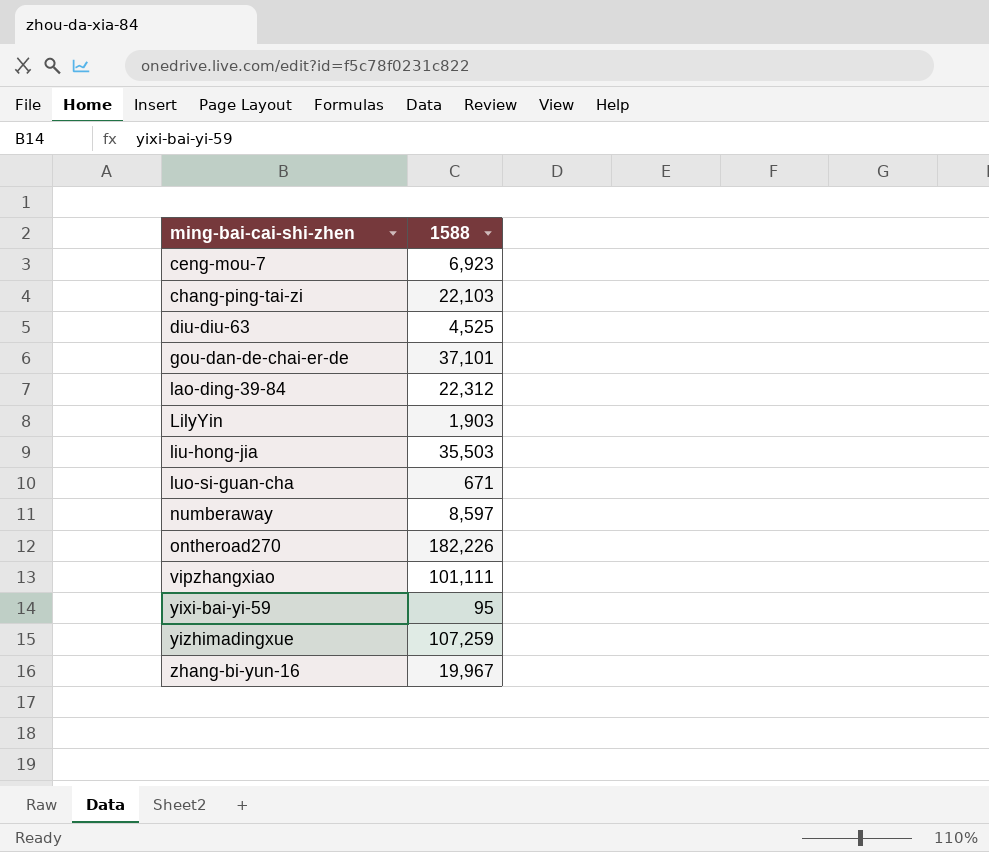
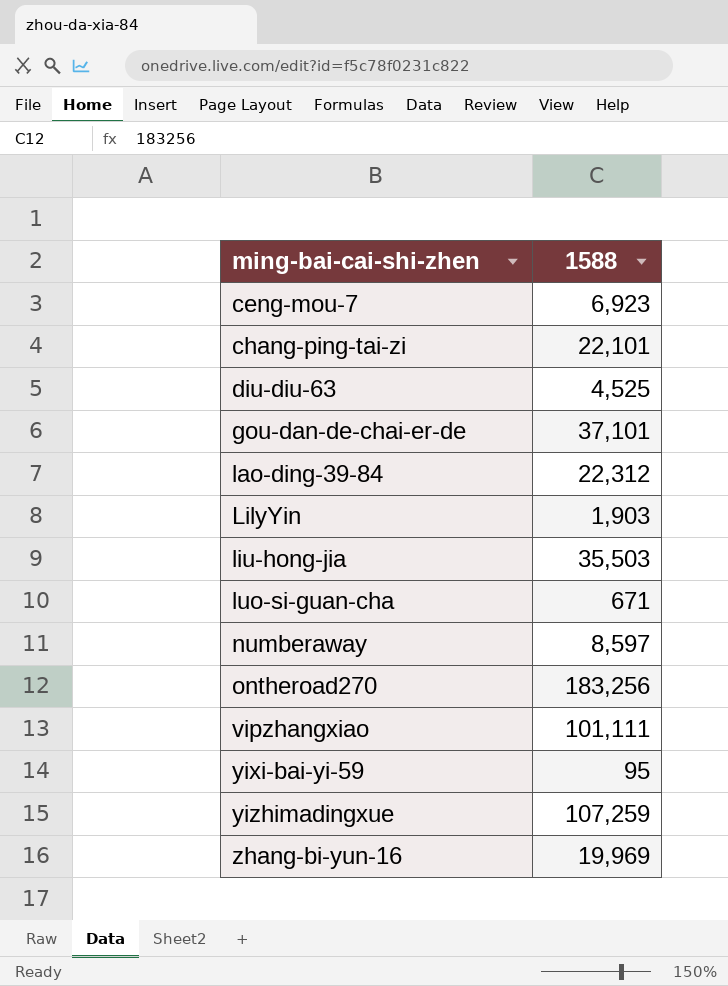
chang-ping-tai-zi | 1588: 22,103 -> 22,101
ontheroad270 | 1588: 182,226 -> 183,256
zhang-bi-yun-16 | 1588: 19,967 -> 19,969

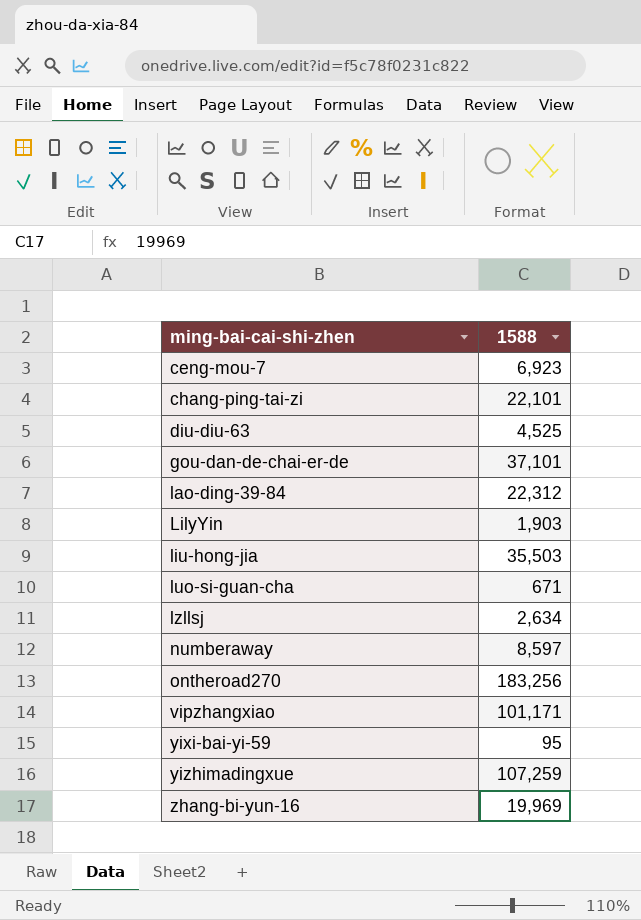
row lzllsj: none -> 2,634
vipzhangxiao | 1588: 101,111 -> 101,171

